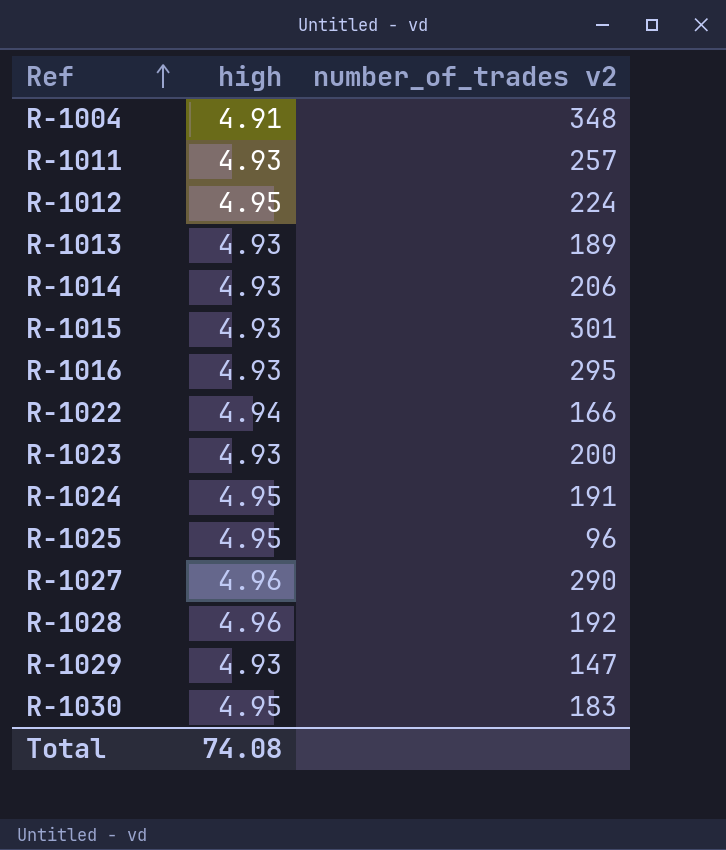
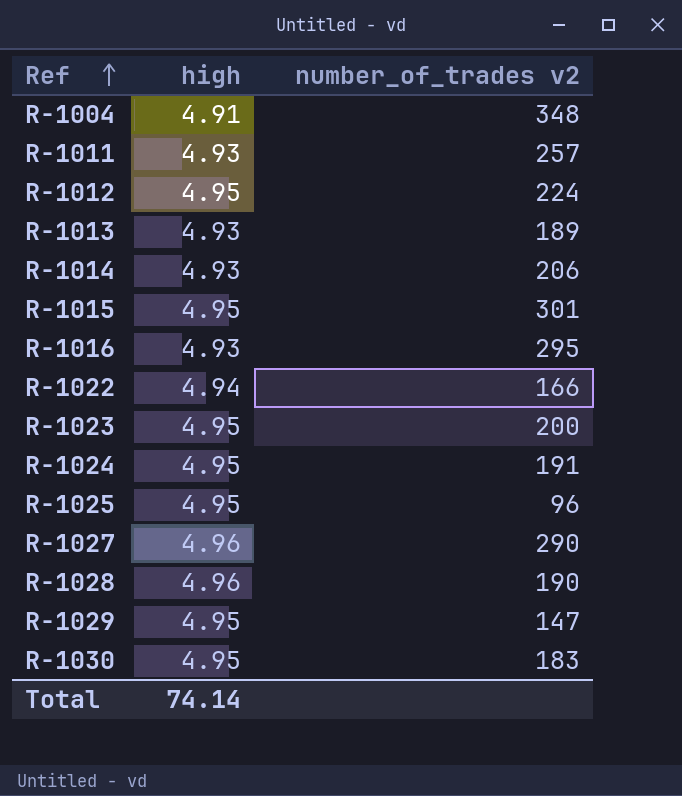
R-1015 | high: 4.93 -> 4.95
R-1023 | high: 4.93 -> 4.95
R-1028 | number_of_trades v2: 192 -> 190
R-1029 | high: 4.93 -> 4.95
Total | high: 74.08 -> 74.14

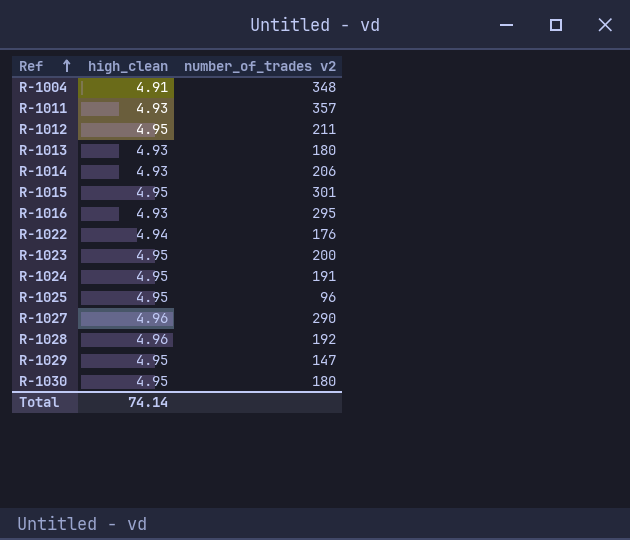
column name: high -> high_clean
R-1011 | number_of_trades v2: 257 -> 357
R-1012 | number_of_trades v2: 224 -> 211
R-1013 | number_of_trades v2: 189 -> 180
R-1022 | number_of_trades v2: 166 -> 176
R-1028 | number_of_trades v2: 190 -> 192
R-1030 | number_of_trades v2: 183 -> 180

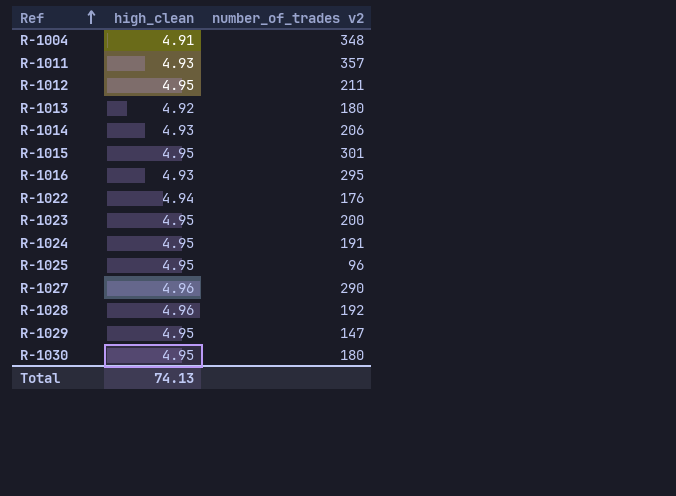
R-1013 | high_clean: 4.93 -> 4.92
Total | high_clean: 74.14 -> 74.13

